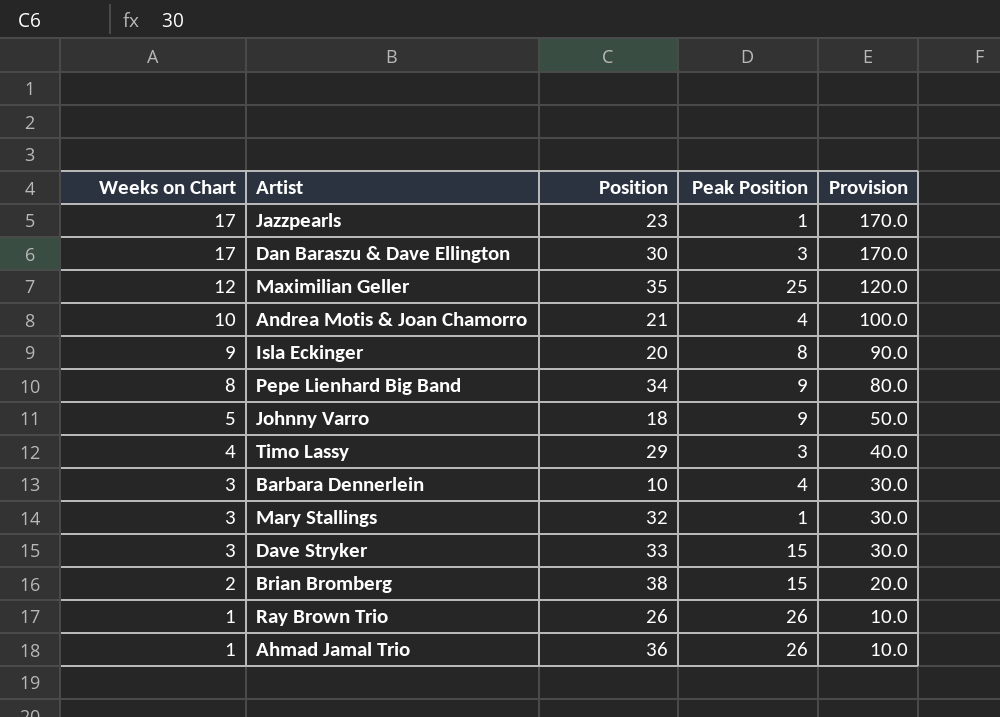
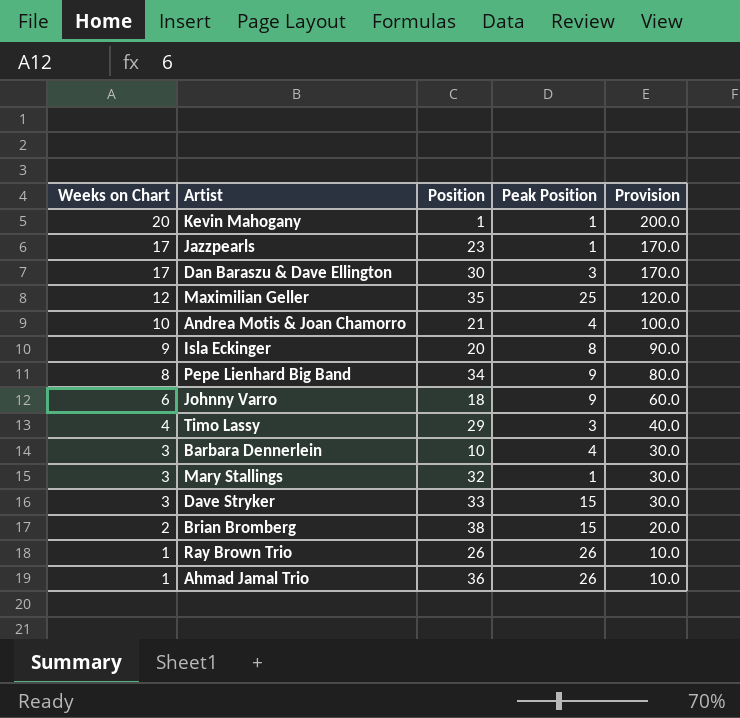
row Kevin Mahogany: none -> 20 | 1 | 1 | 200.0
Johnny Varro | Weeks on Chart: 5 -> 6
Johnny Varro | Provision: 50.0 -> 60.0

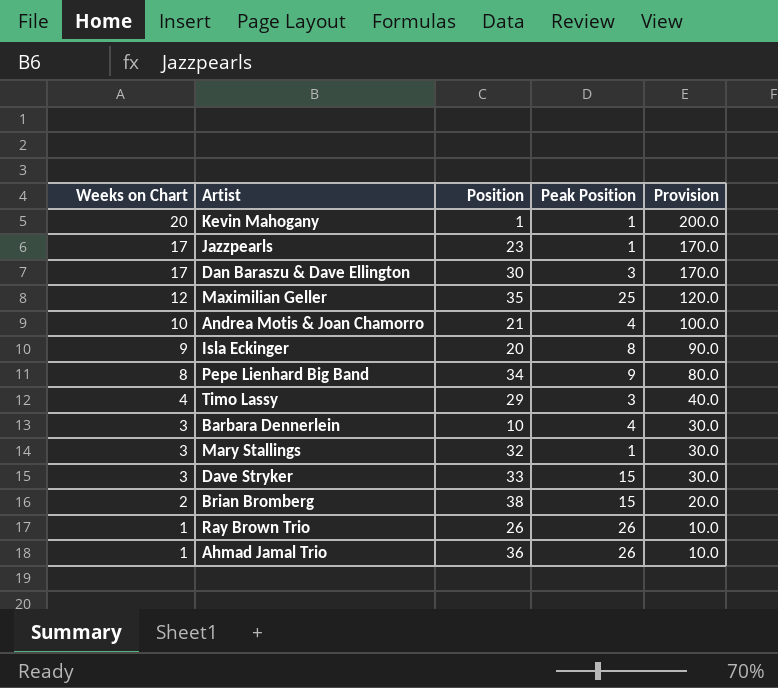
row Johnny Varro: 6 | 18 | 9 | 60.0 -> none

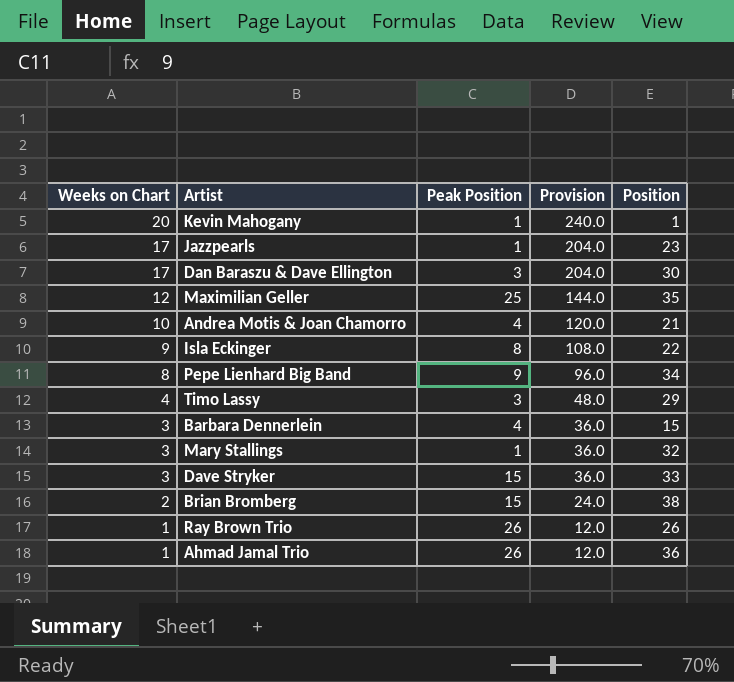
column Provision | formula: [Weeks on Chart] * 10 -> [Weeks on Chart] * 12
column Position | position: 3 -> 5
Isla Eckinger | Position: 20 -> 22
Barbara Dennerlein | Position: 10 -> 15

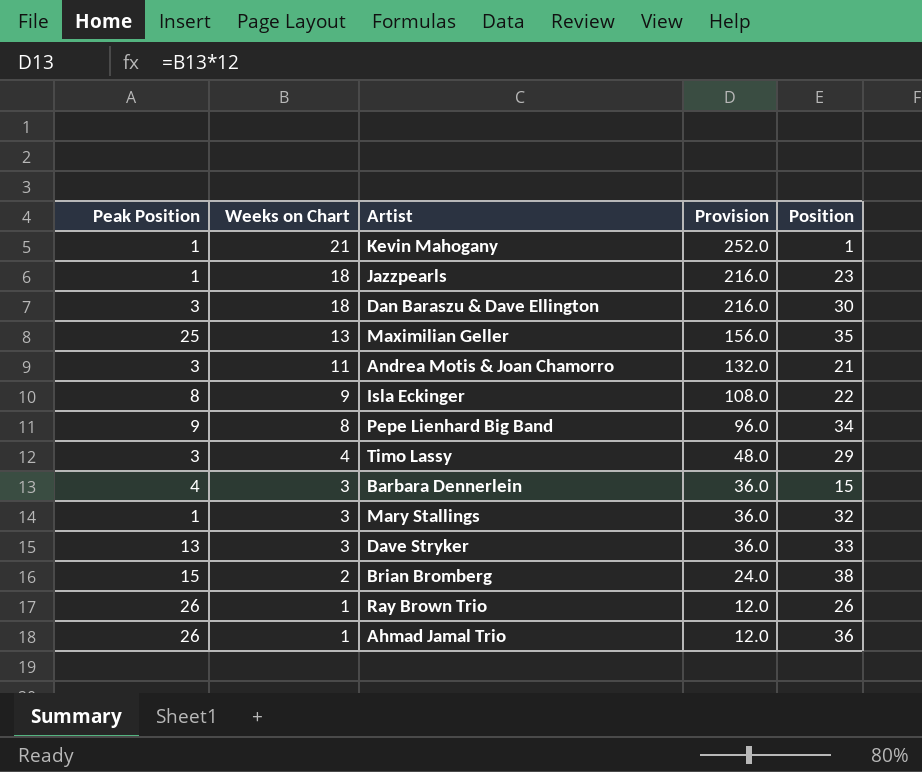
column Peak Position | position: 3 -> 1
Kevin Mahogany | Weeks on Chart: 20 -> 21
Kevin Mahogany | Provision: 240.0 -> 252.0
Jazzpearls | Weeks on Chart: 17 -> 18
Jazzpearls | Provision: 204.0 -> 216.0
Dan Baraszu & Dave Ellington | Weeks on Chart: 17 -> 18
Dan Baraszu & Dave Ellington | Provision: 204.0 -> 216.0
Maximilian Geller | Weeks on Chart: 12 -> 13
Maximilian Geller | Provision: 144.0 -> 156.0
Andrea Motis & Joan Chamorro | Peak Position: 4 -> 3
Andrea Motis & Joan Chamorro | Weeks on Chart: 10 -> 11
Andrea Motis & Joan Chamorro | Provision: 120.0 -> 132.0
Dave Stryker | Peak Position: 15 -> 13

